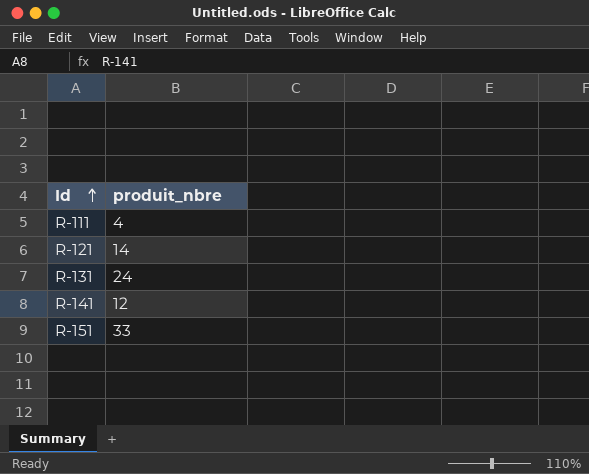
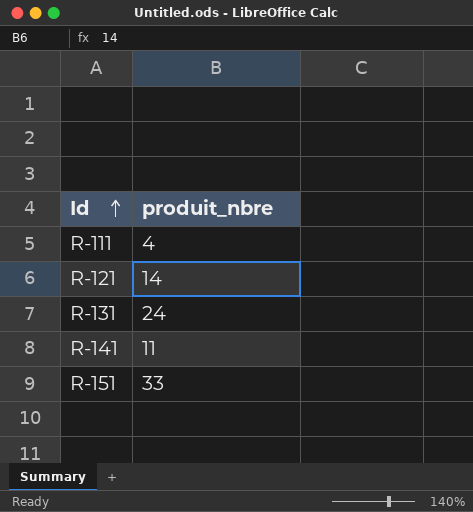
R-141 | produit_nbre: 12 -> 11

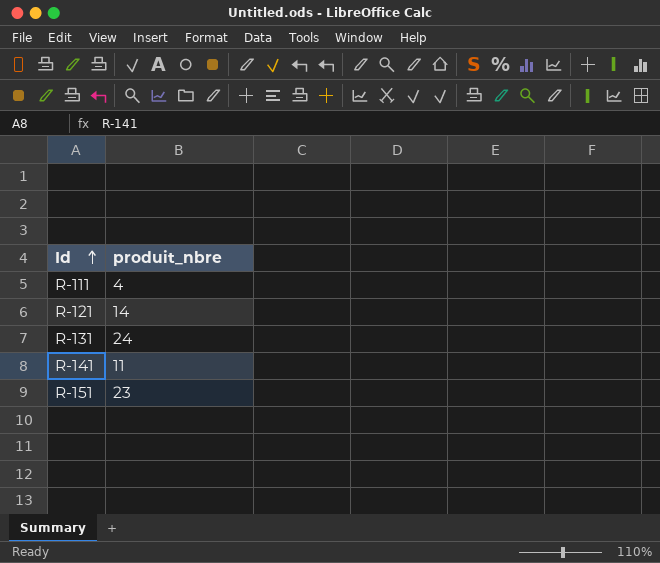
R-151 | produit_nbre: 33 -> 23

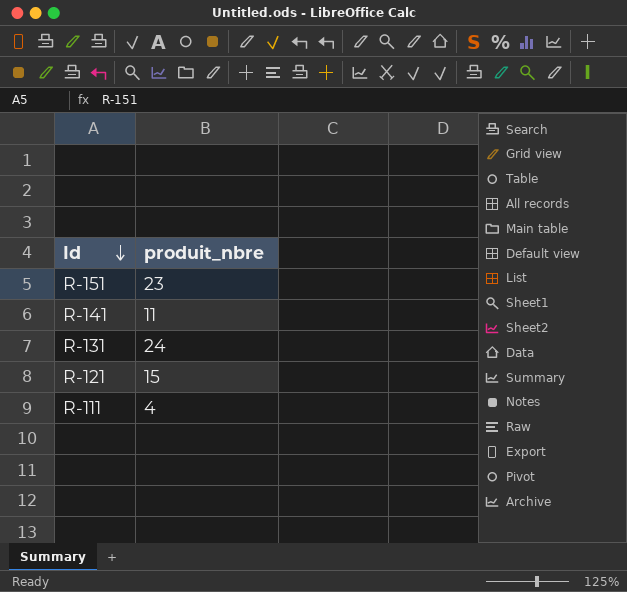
row order: Id ascending -> Id descending
R-121 | produit_nbre: 14 -> 15

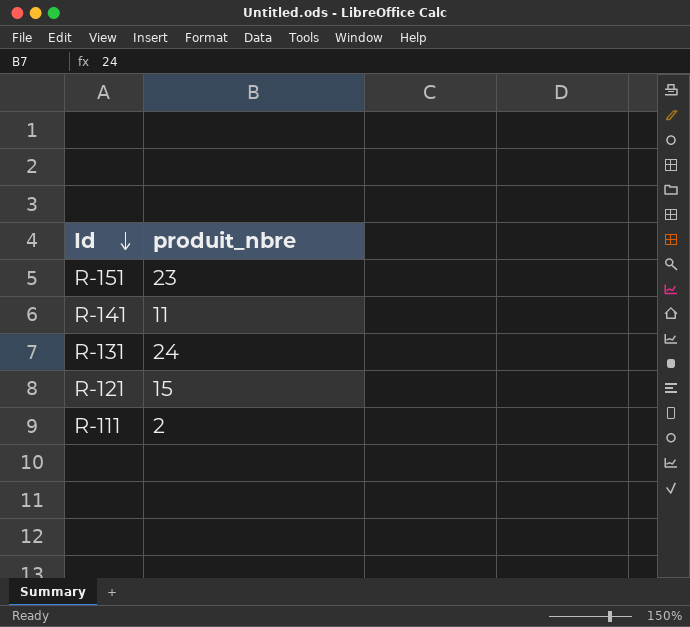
R-111 | produit_nbre: 4 -> 2

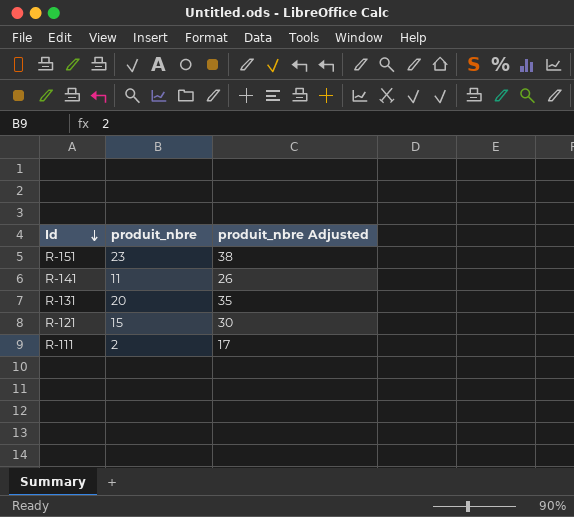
column produit_nbre Adjusted | formula: none -> [produit_nbre] + 15
R-131 | produit_nbre: 24 -> 20

